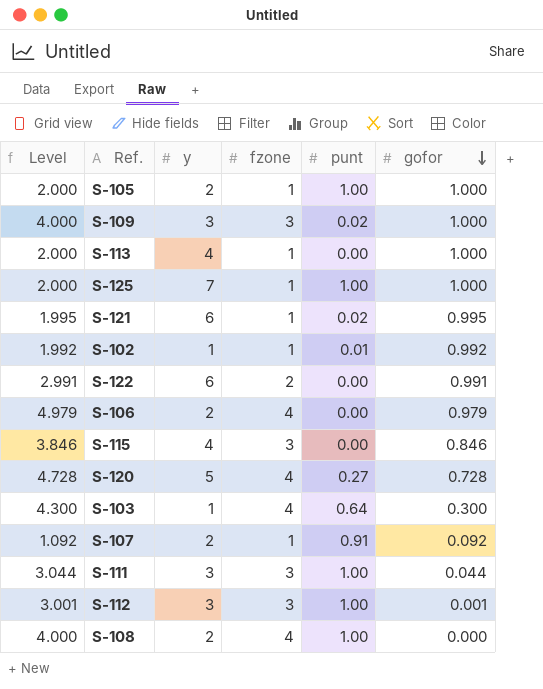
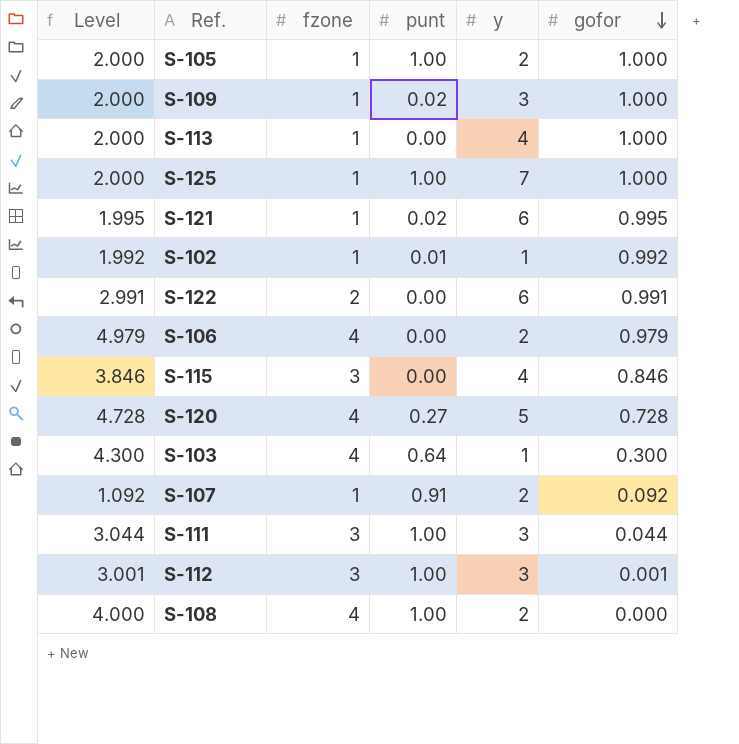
column y | position: 3 -> 5
S-109 | Level: 4.000 -> 2.000
S-109 | fzone: 3 -> 1

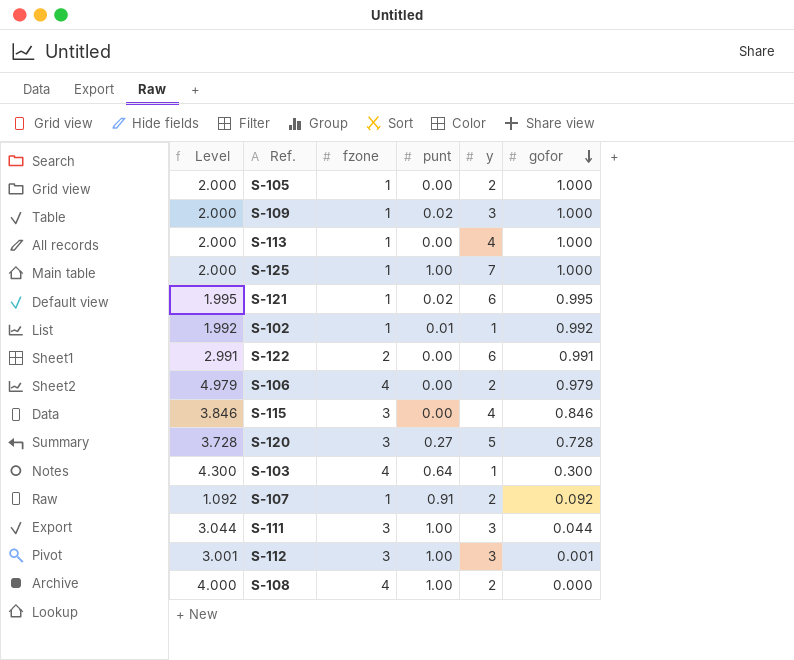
S-105 | punt: 1.00 -> 0.00
S-120 | Level: 4.728 -> 3.728
S-120 | fzone: 4 -> 3

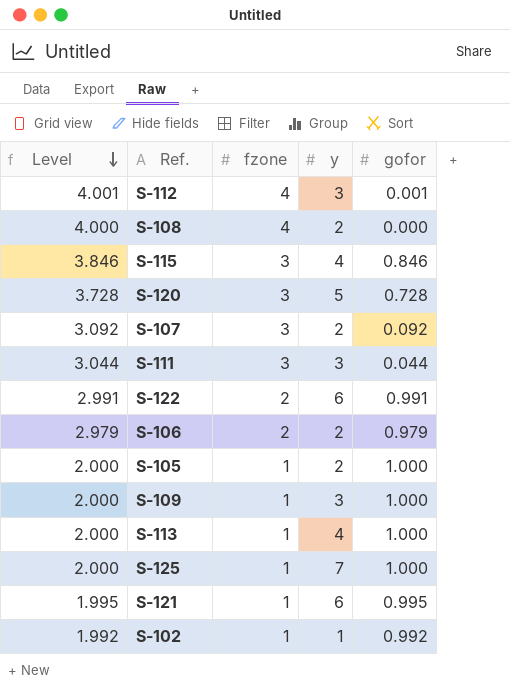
row order: gofor descending -> Level descending
column punt | position: 4 -> none
row S-103: 4.300 | 4 | 0.64 | 1 | 0.300 -> none
S-112 | Level: 3.001 -> 4.001
S-112 | fzone: 3 -> 4
S-107 | Level: 1.092 -> 3.092
S-107 | fzone: 1 -> 3
S-106 | Level: 4.979 -> 2.979
S-106 | fzone: 4 -> 2

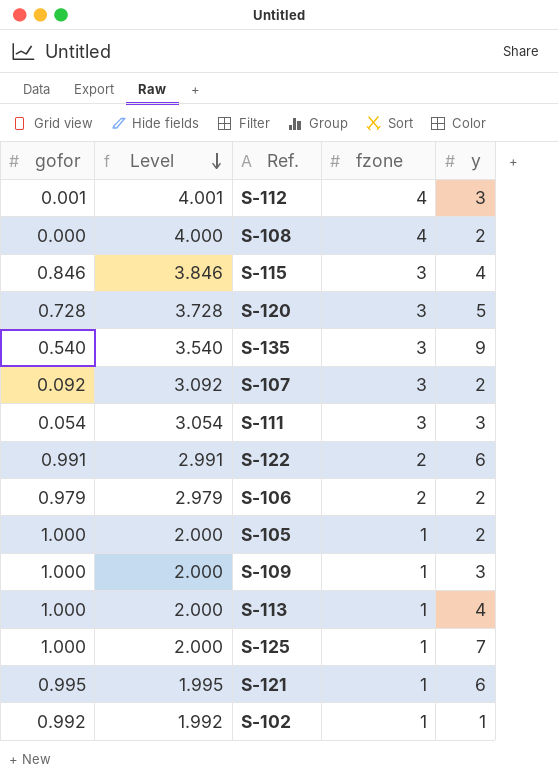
column gofor | position: 5 -> 1
row S-135: none -> 0.540 | 3.540 | 3 | 9
S-111 | gofor: 0.044 -> 0.054
S-111 | Level: 3.044 -> 3.054

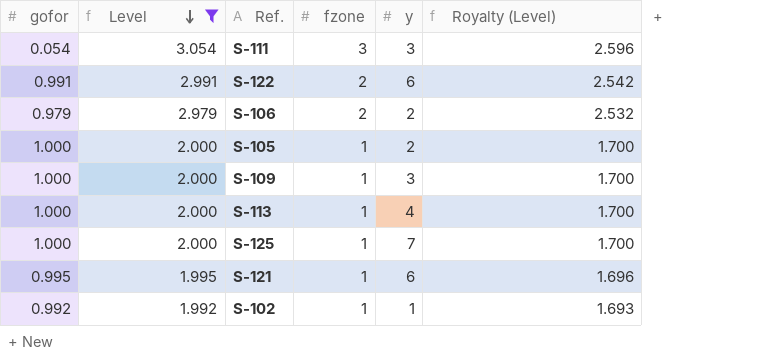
filter: none -> Level <= 3.054
column Royalty (Level) | formula: none -> [Level] * 0.85

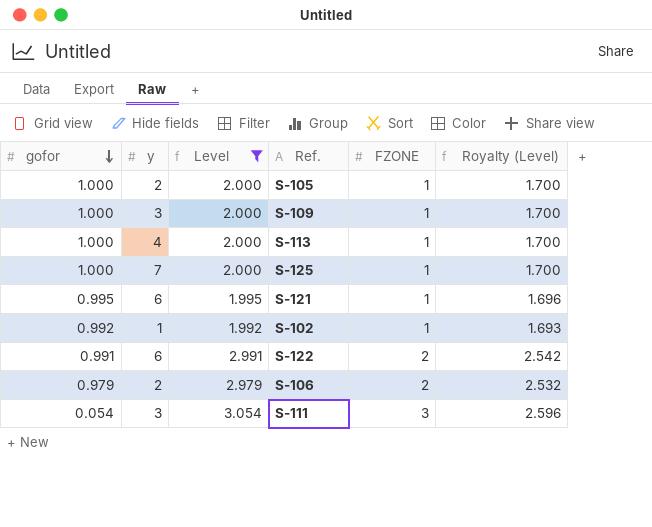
row order: Level descending -> gofor descending
column y | position: 5 -> 2
column name: fzone -> FZONE

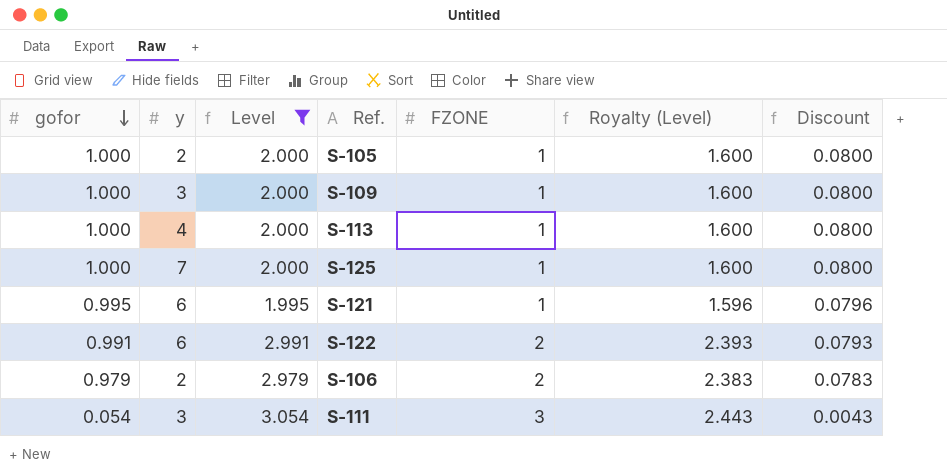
column Royalty (Level) | formula: [Level] * 0.85 -> [Level] * 0.8
column Discount | formula: none -> [gofor] * 0.08
row S-102: 0.992 | 1 | 1.992 | 1 | 1.693 -> none

